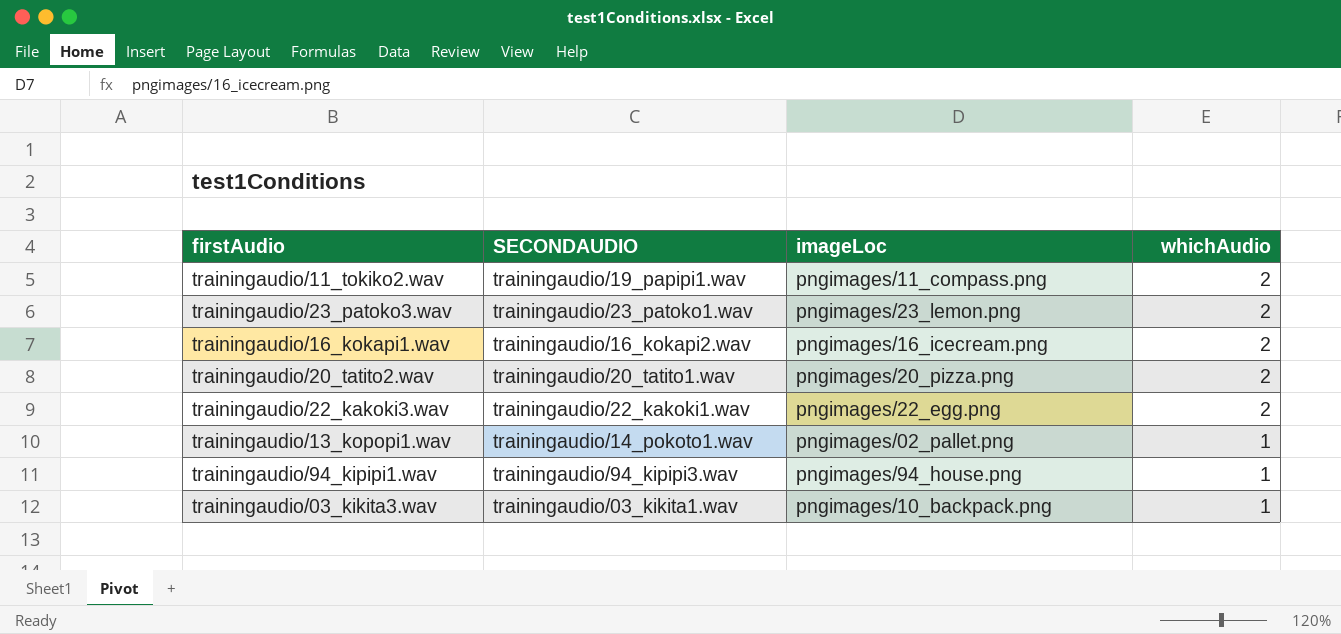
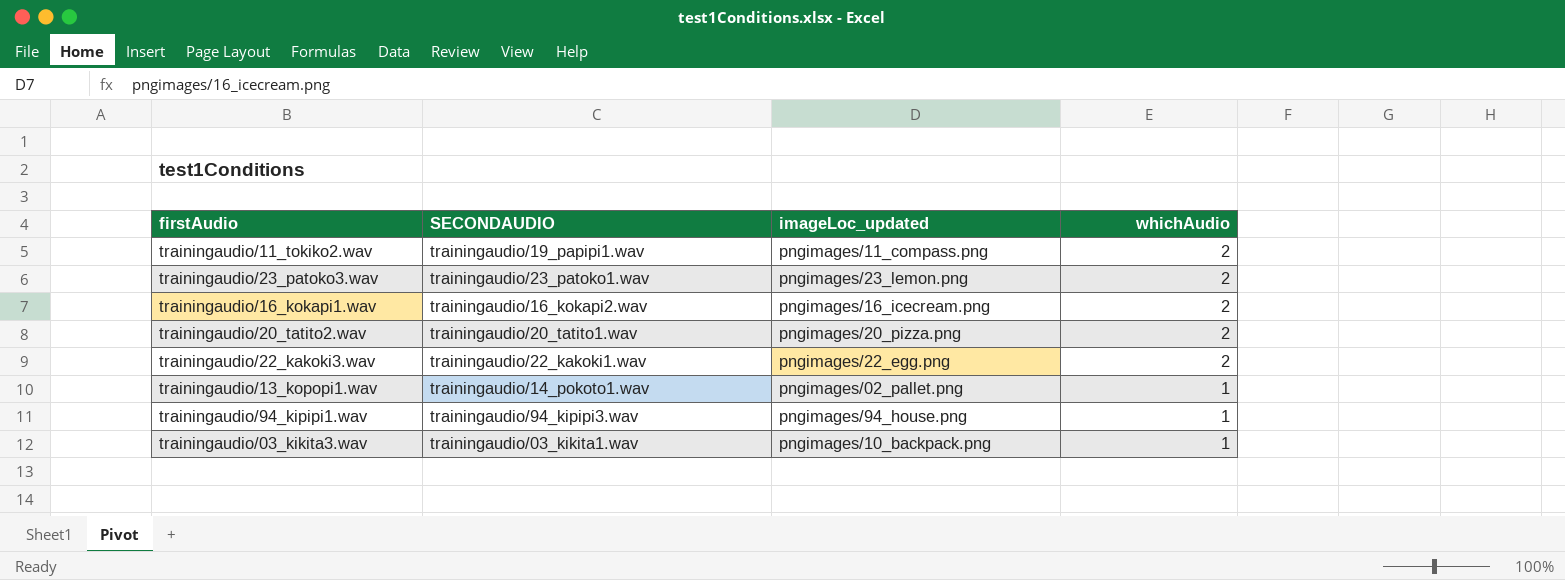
column name: imageLoc -> imageLoc_updated

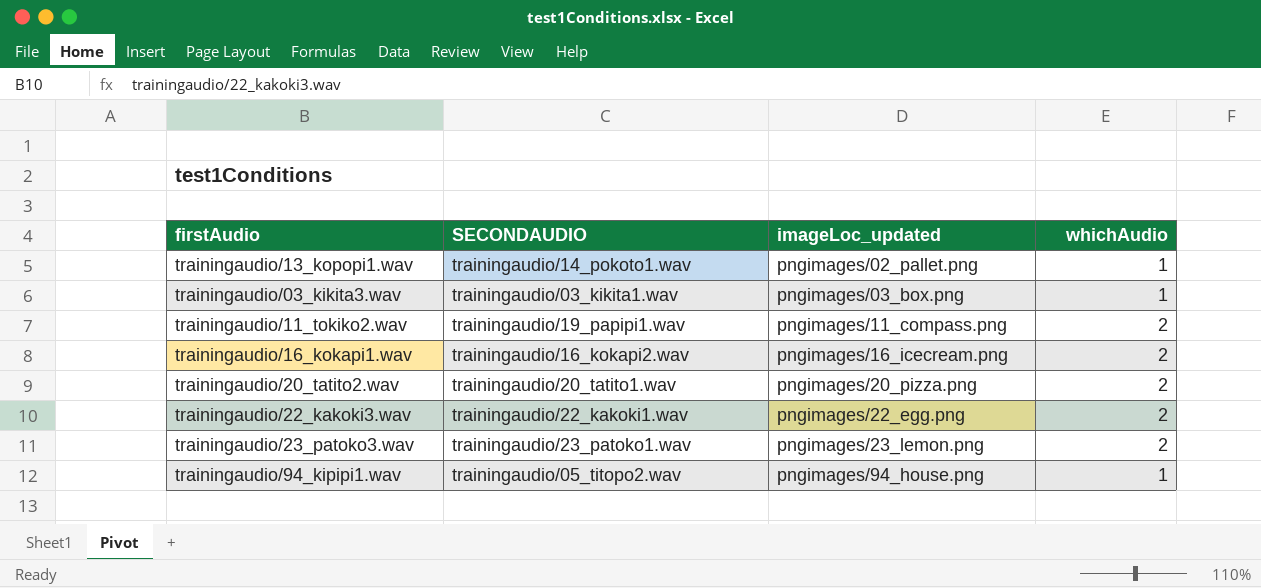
row order: whichAudio descending -> imageLoc_updated ascending
trainingaudio/03_kikita3.wav | imageLoc_updated: pngimages/10_backpack.png -> pngimages/03_box.png
trainingaudio/94_kipipi1.wav | SECONDAUDIO: trainingaudio/94_kipipi3.wav -> trainingaudio/05_titopo2.wav

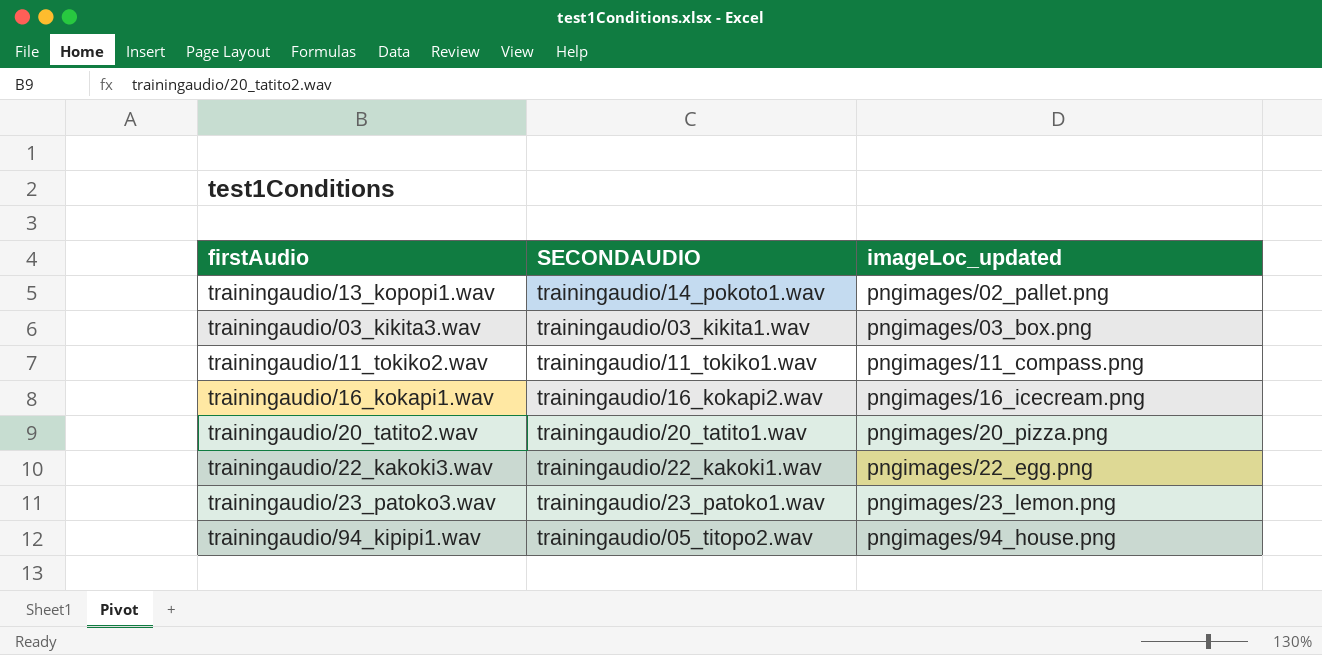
column whichAudio | position: 4 -> none
trainingaudio/11_tokiko2.wav | SECONDAUDIO: trainingaudio/19_papipi1.wav -> trainingaudio/11_tokiko1.wav

